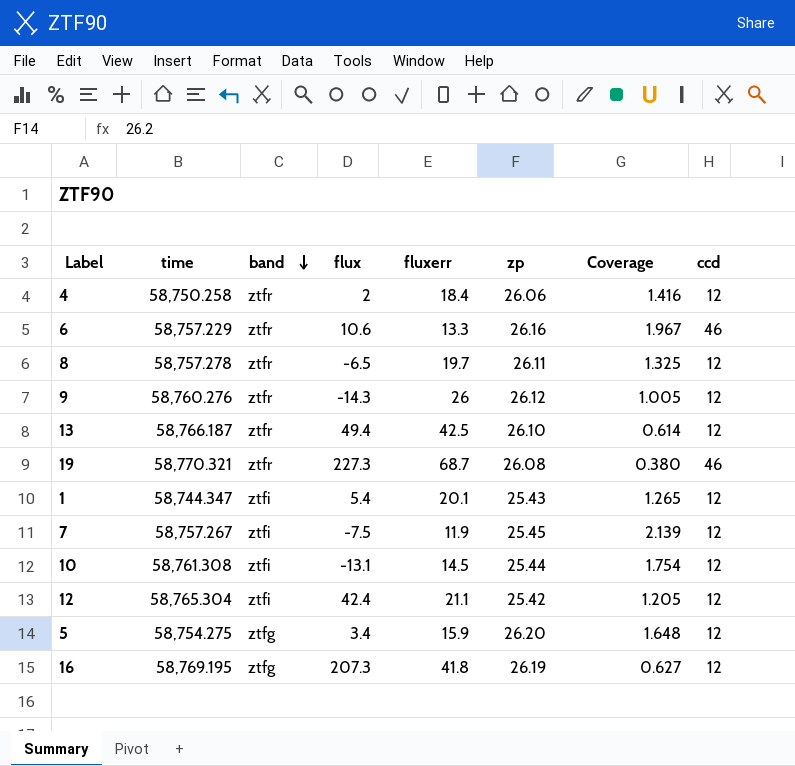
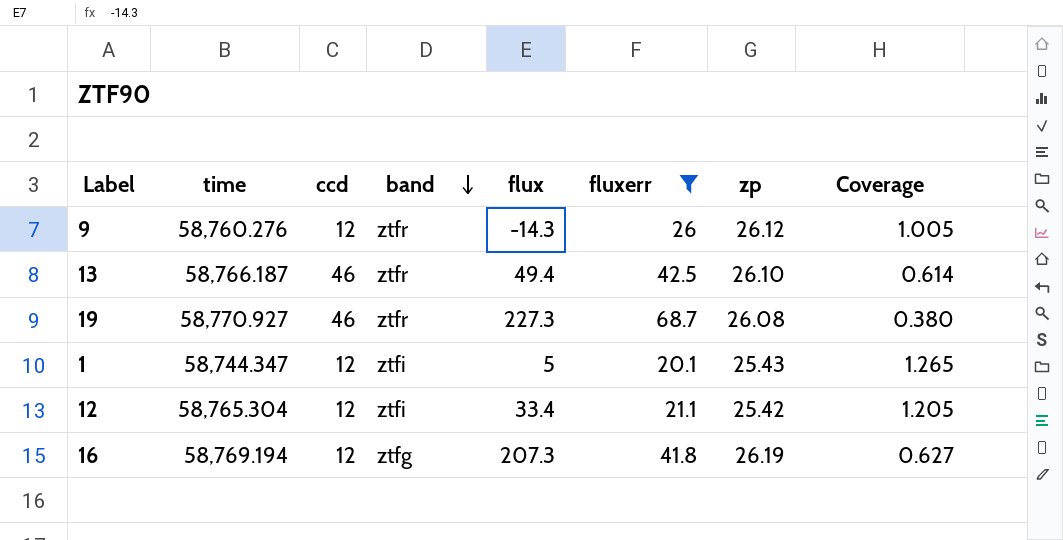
filter: none -> fluxerr >= 20.1
column ccd | position: 8 -> 3
13 | ccd: 12 -> 46
19 | time: 58,770.321 -> 58,770.927
1 | flux: 5.4 -> 5
12 | flux: 42.4 -> 33.4
16 | time: 58,769.195 -> 58,769.194

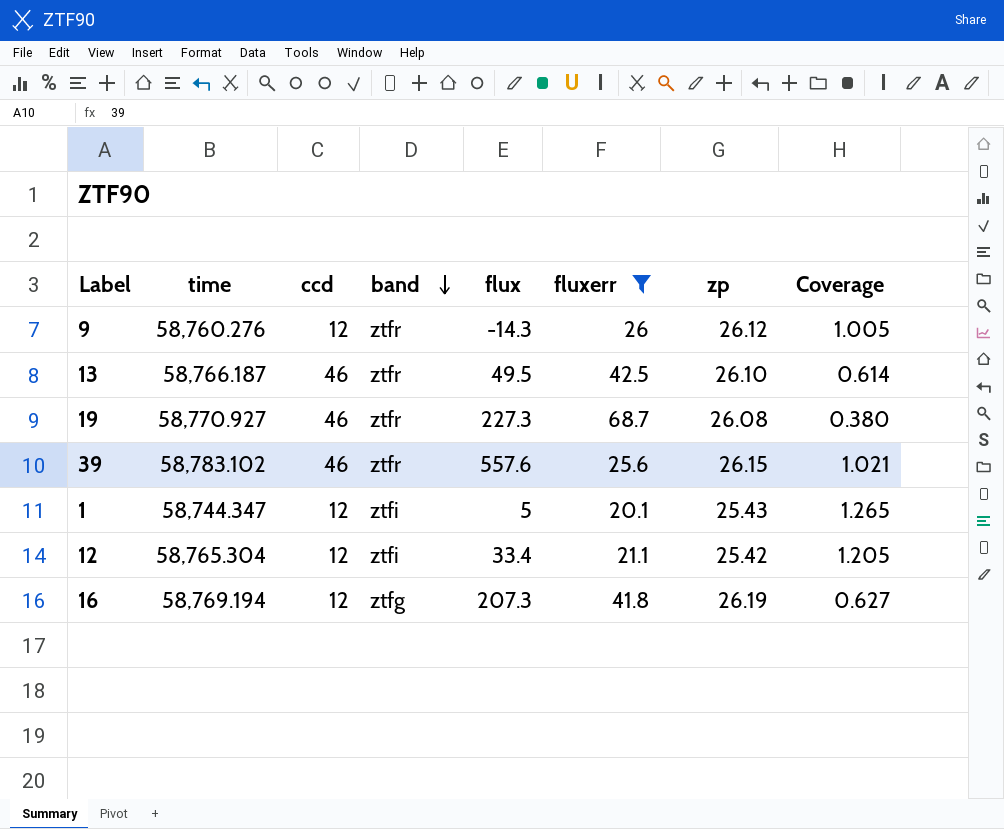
13 | flux: 49.4 -> 49.5
row 39: none -> 58,783.102 | 46 | ztfr | 557.6 | 25.6 | 26.15 | 1.021

